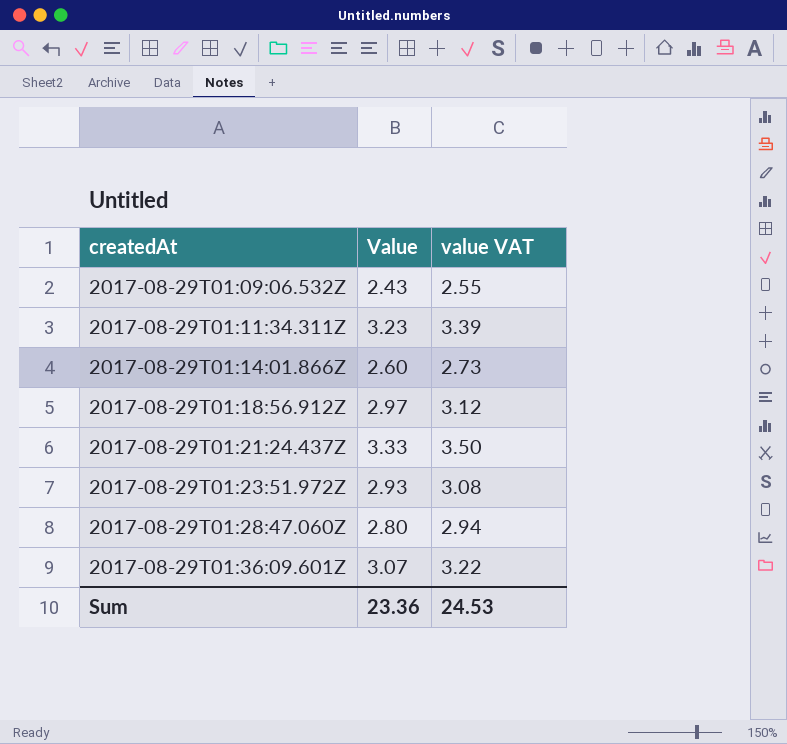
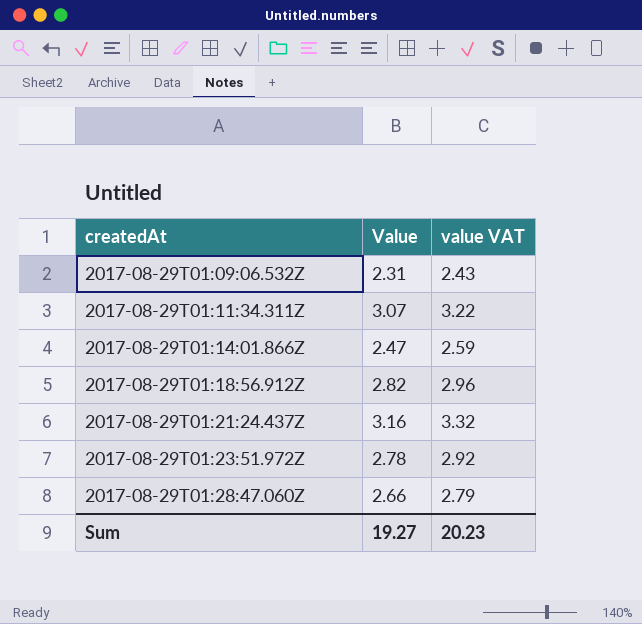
row 2017-08-29T01:36:09.601Z: 3.07 | 3.22 -> none
2017-08-29T01:09:06.532Z | Value: 2.43 -> 2.31
2017-08-29T01:09:06.532Z | value VAT: 2.55 -> 2.43
2017-08-29T01:11:34.311Z | Value: 3.23 -> 3.07
2017-08-29T01:11:34.311Z | value VAT: 3.39 -> 3.22
2017-08-29T01:14:01.866Z | Value: 2.60 -> 2.47
2017-08-29T01:14:01.866Z | value VAT: 2.73 -> 2.59
2017-08-29T01:18:56.912Z | Value: 2.97 -> 2.82
2017-08-29T01:18:56.912Z | value VAT: 3.12 -> 2.96
2017-08-29T01:21:24.437Z | Value: 3.33 -> 3.16
2017-08-29T01:21:24.437Z | value VAT: 3.50 -> 3.32
2017-08-29T01:23:51.972Z | Value: 2.93 -> 2.78
2017-08-29T01:23:51.972Z | value VAT: 3.08 -> 2.92
2017-08-29T01:28:47.060Z | Value: 2.80 -> 2.66
2017-08-29T01:28:47.060Z | value VAT: 2.94 -> 2.79
Sum | Value: 23.36 -> 19.27
Sum | value VAT: 24.53 -> 20.23

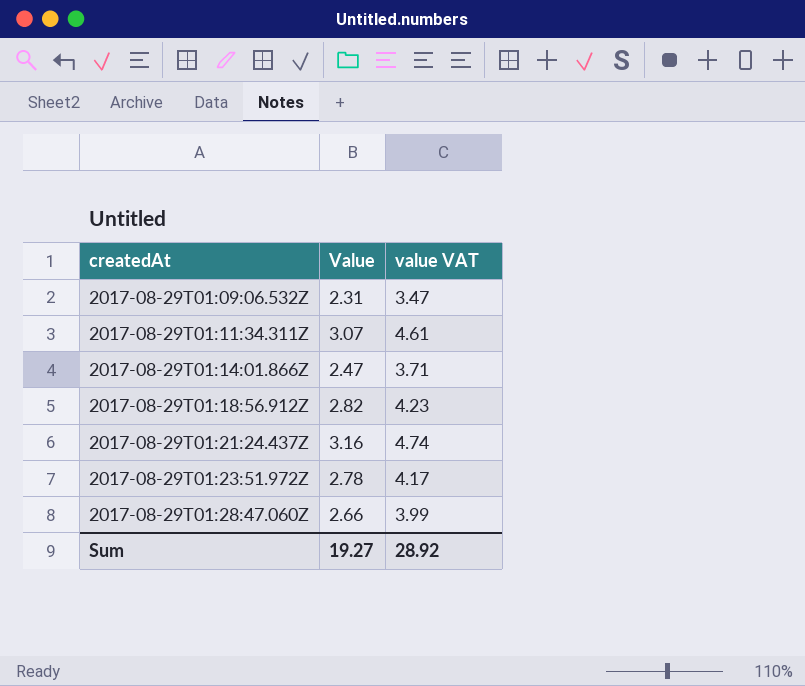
column value VAT | formula: [Value] * 1.05 -> [Value] * 1.5
Sum | value VAT: 20.23 -> 28.92

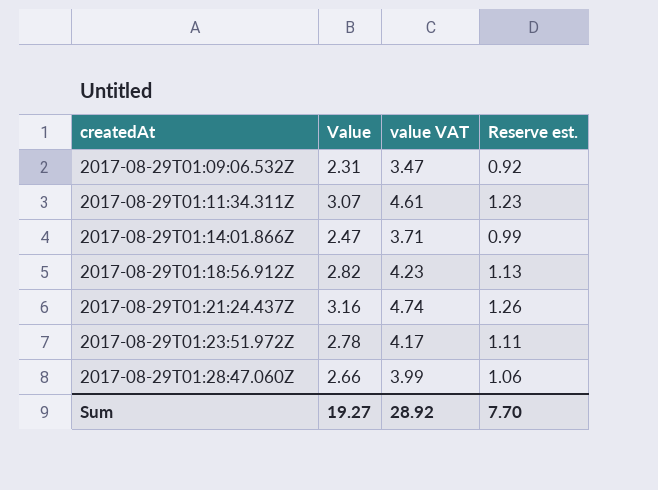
column Reserve est. | formula: none -> [Value] * 0.4

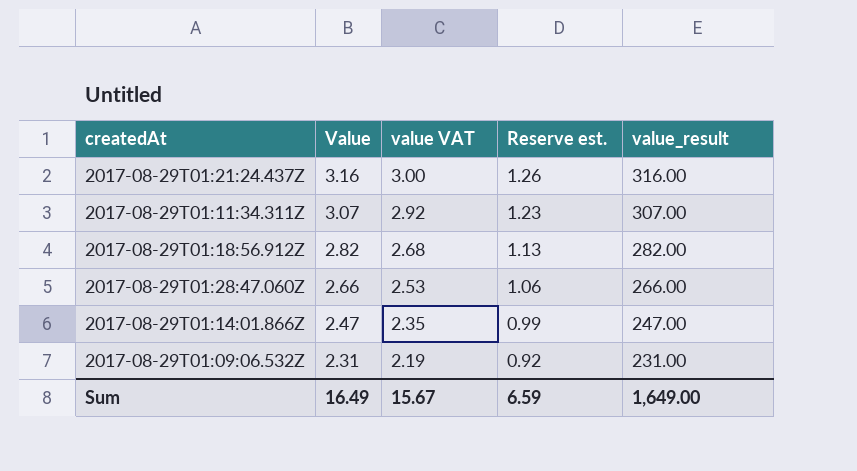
row order: createdAt ascending -> Value descending
column value VAT | formula: [Value] * 1.5 -> [Value] * 0.95
column value_result | formula: none -> [Value] * 100
row 2017-08-29T01:23:51.972Z: 2.78 | 4.17 | 1.11 -> none
Sum | Value: 19.27 -> 16.49
Sum | value VAT: 28.92 -> 15.67
Sum | Reserve est.: 7.70 -> 6.59

